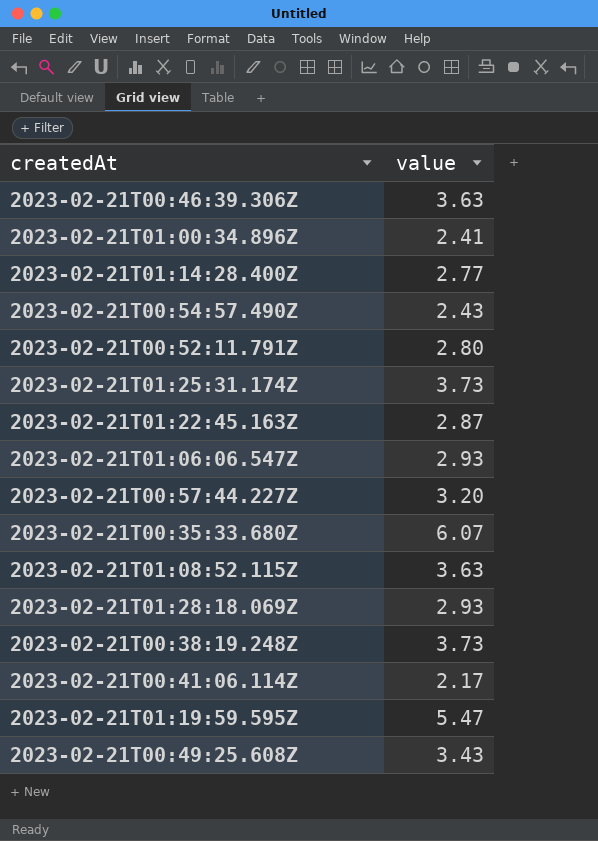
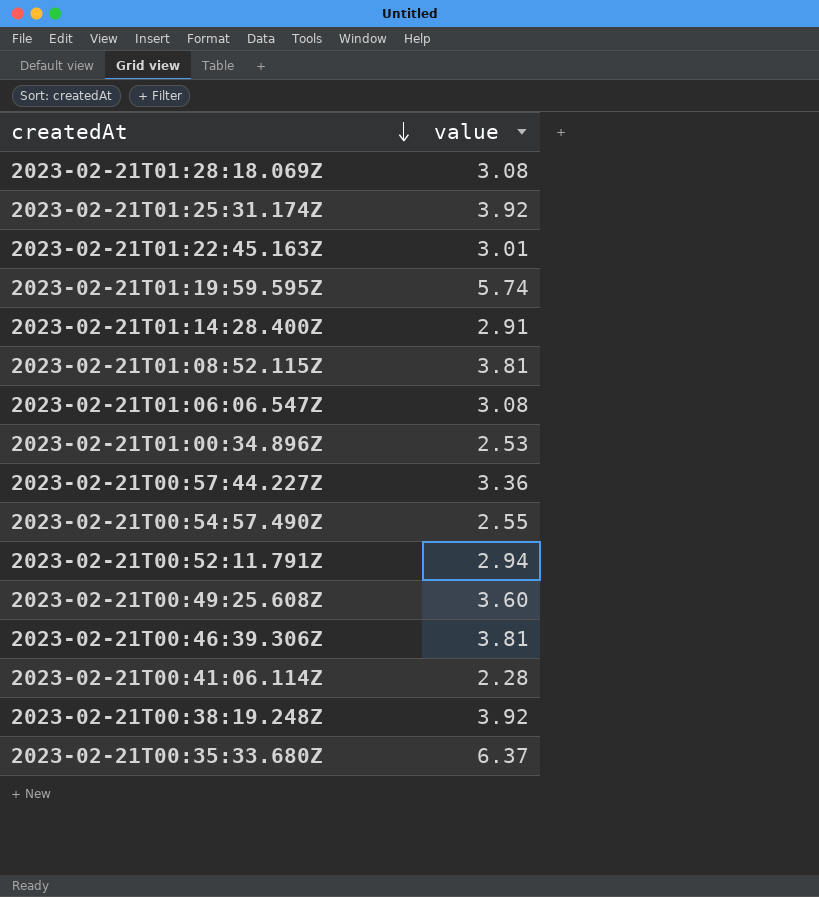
row order: none -> createdAt descending
2023-02-21T01:28:18.069Z | value: 2.93 -> 3.08
2023-02-21T01:25:31.174Z | value: 3.73 -> 3.92
2023-02-21T01:22:45.163Z | value: 2.87 -> 3.01
2023-02-21T01:19:59.595Z | value: 5.47 -> 5.74
2023-02-21T01:14:28.400Z | value: 2.77 -> 2.91
2023-02-21T01:08:52.115Z | value: 3.63 -> 3.81
2023-02-21T01:06:06.547Z | value: 2.93 -> 3.08
2023-02-21T01:00:34.896Z | value: 2.41 -> 2.53
2023-02-21T00:57:44.227Z | value: 3.20 -> 3.36
2023-02-21T00:54:57.490Z | value: 2.43 -> 2.55
2023-02-21T00:52:11.791Z | value: 2.80 -> 2.94
2023-02-21T00:49:25.608Z | value: 3.43 -> 3.60
2023-02-21T00:46:39.306Z | value: 3.63 -> 3.81
2023-02-21T00:41:06.114Z | value: 2.17 -> 2.28
2023-02-21T00:38:19.248Z | value: 3.73 -> 3.92
2023-02-21T00:35:33.680Z | value: 6.07 -> 6.37

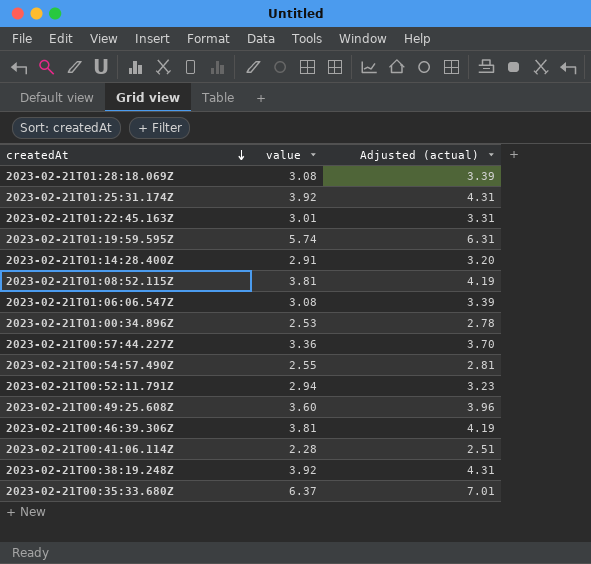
column Adjusted (actual) | formula: none -> [value] * 1.1

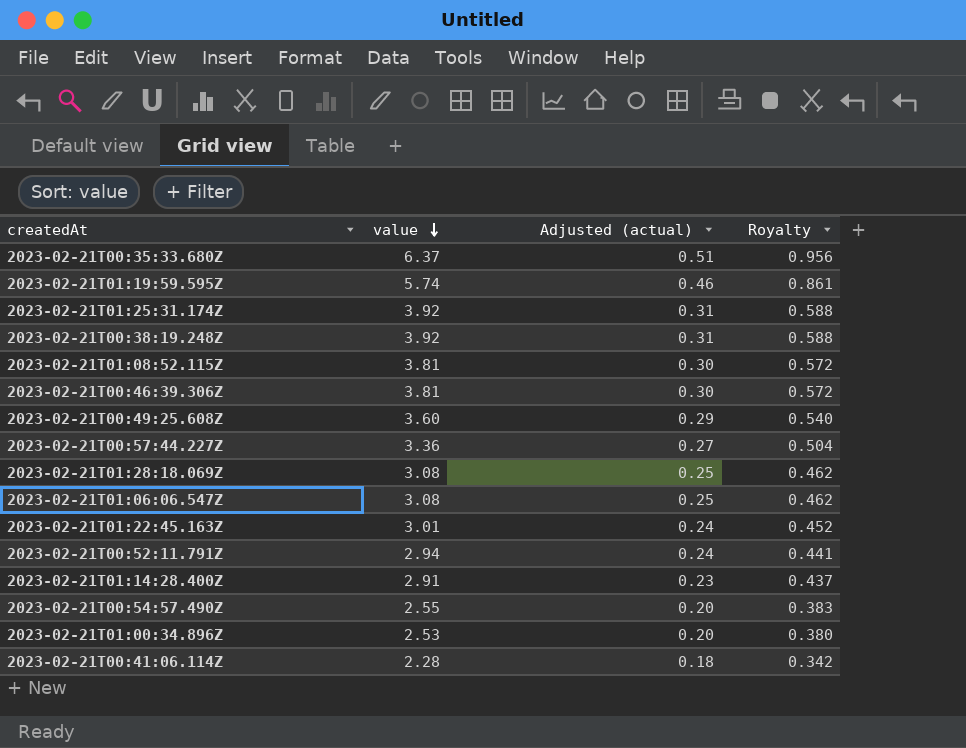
row order: createdAt descending -> value descending
column Adjusted (actual) | formula: [value] * 1.1 -> [value] * 0.08
column Royalty | formula: none -> [value] * 0.15

